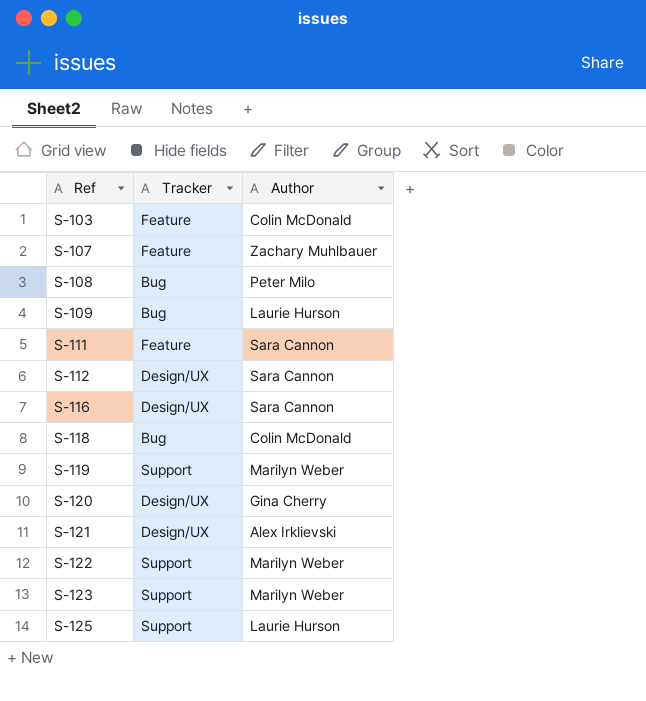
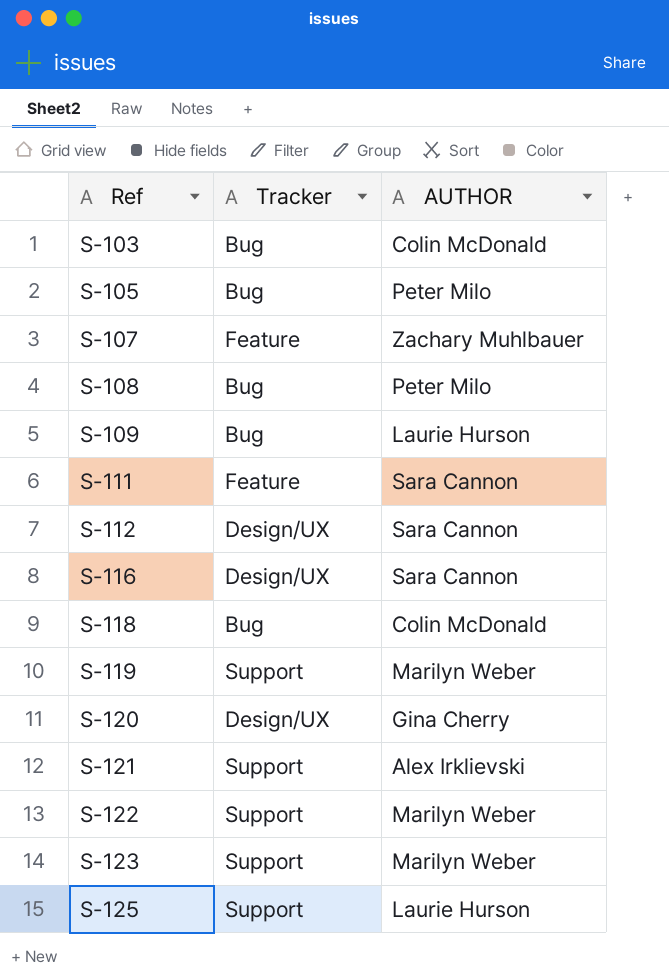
column name: Author -> AUTHOR
S-103 | Tracker: Feature -> Bug
row S-105: none -> Bug | Peter Milo
S-121 | Tracker: Design/UX -> Support

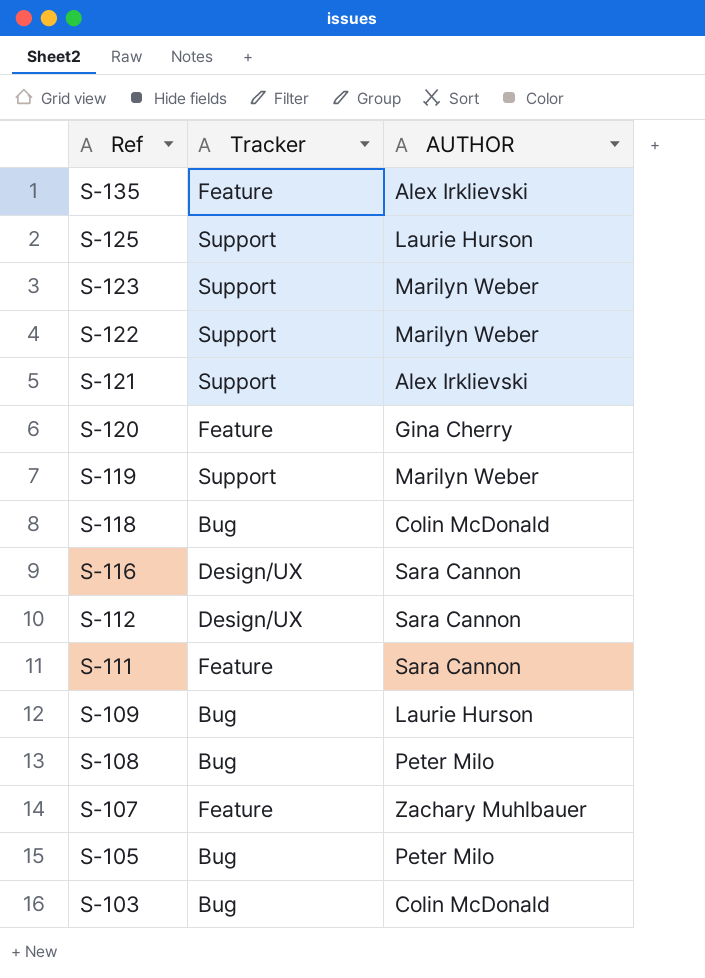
row order: Ref ascending -> Ref descending
row S-135: none -> Feature | Alex Irklievski
S-120 | Tracker: Design/UX -> Feature

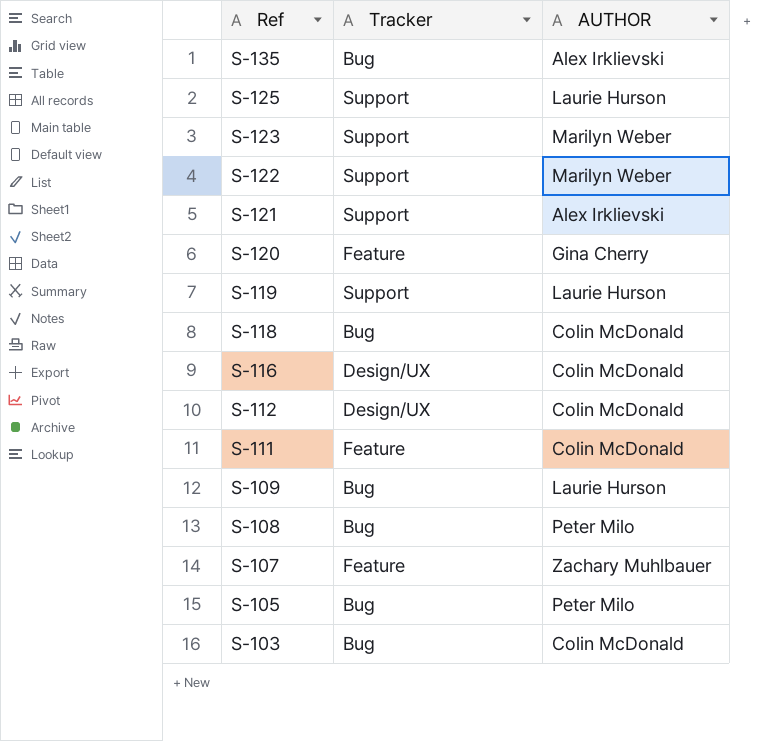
S-135 | Tracker: Feature -> Bug
S-119 | AUTHOR: Marilyn Weber -> Laurie Hurson
S-116 | AUTHOR: Sara Cannon -> Colin McDonald
S-112 | AUTHOR: Sara Cannon -> Colin McDonald
S-111 | AUTHOR: Sara Cannon -> Colin McDonald

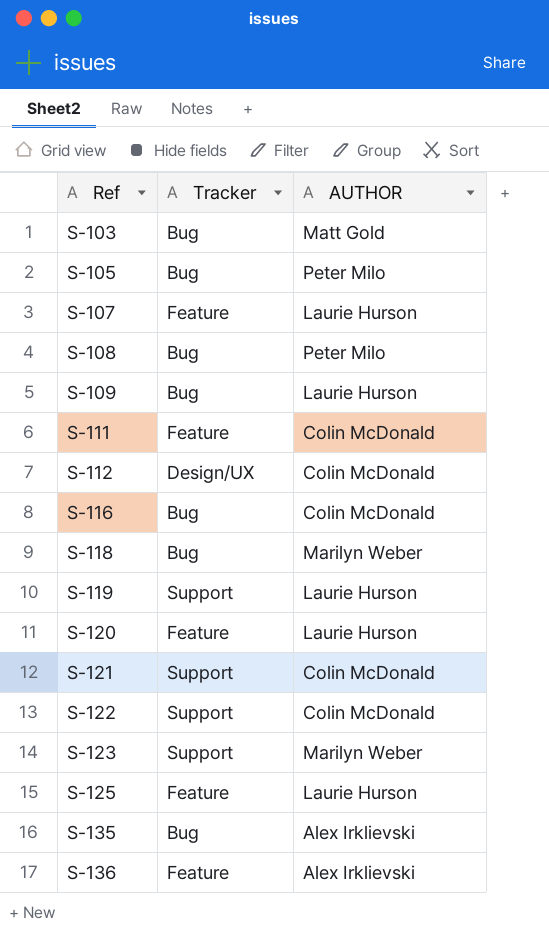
row order: Ref descending -> Ref ascending
S-103 | AUTHOR: Colin McDonald -> Matt Gold
S-107 | AUTHOR: Zachary Muhlbauer -> Laurie Hurson
S-116 | Tracker: Design/UX -> Bug
S-118 | AUTHOR: Colin McDonald -> Marilyn Weber
S-120 | AUTHOR: Gina Cherry -> Laurie Hurson
S-121 | AUTHOR: Alex Irklievski -> Colin McDonald
S-122 | AUTHOR: Marilyn Weber -> Colin McDonald
S-125 | Tracker: Support -> Feature
row S-136: none -> Feature | Alex Irklievski

